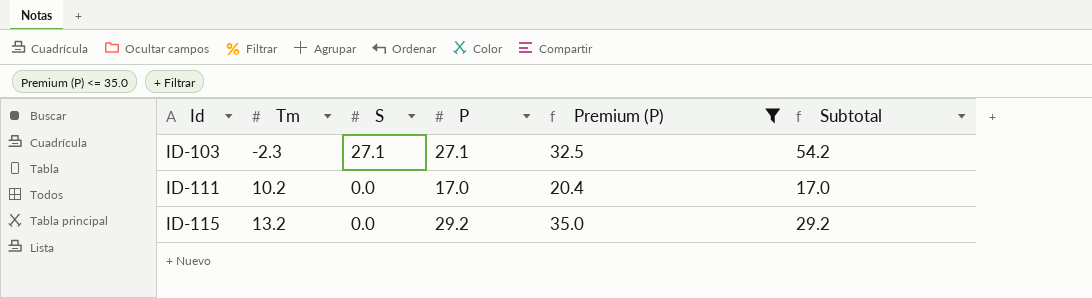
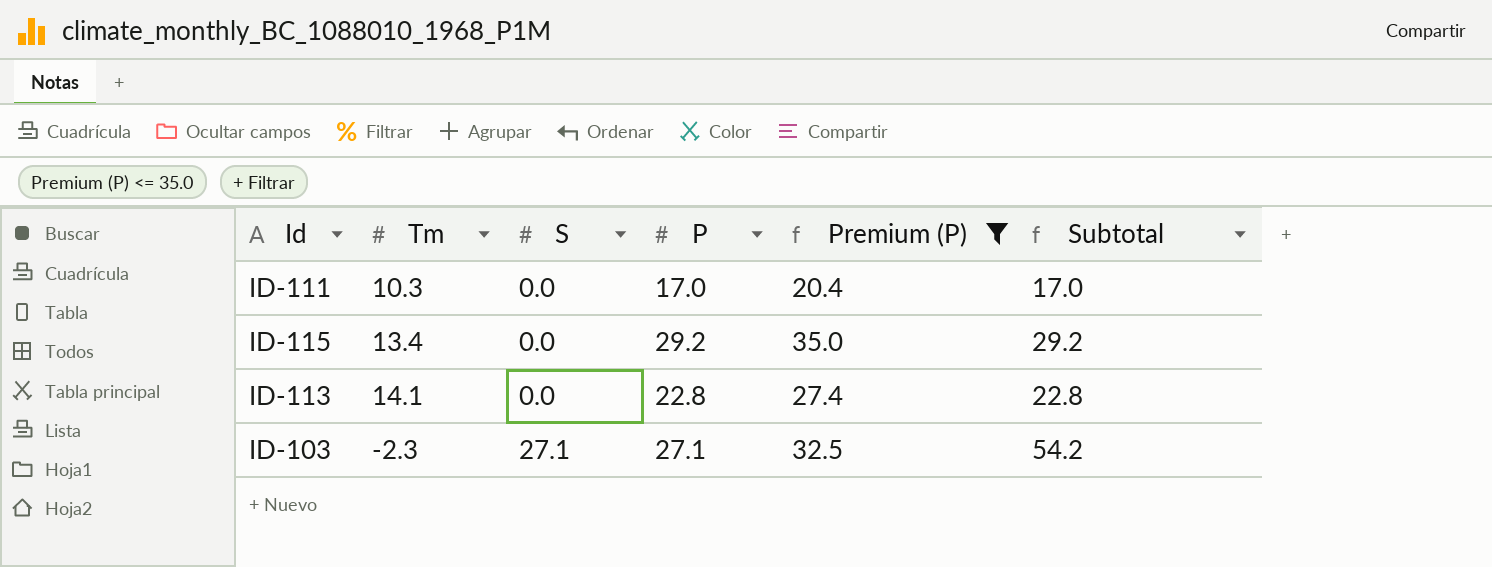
row order: Id ascending -> S ascending
ID-111 | Tm: 10.2 -> 10.3
ID-115 | Tm: 13.2 -> 13.4
row ID-113: none -> 14.1 | 0.0 | 22.8 | 27.4 | 22.8

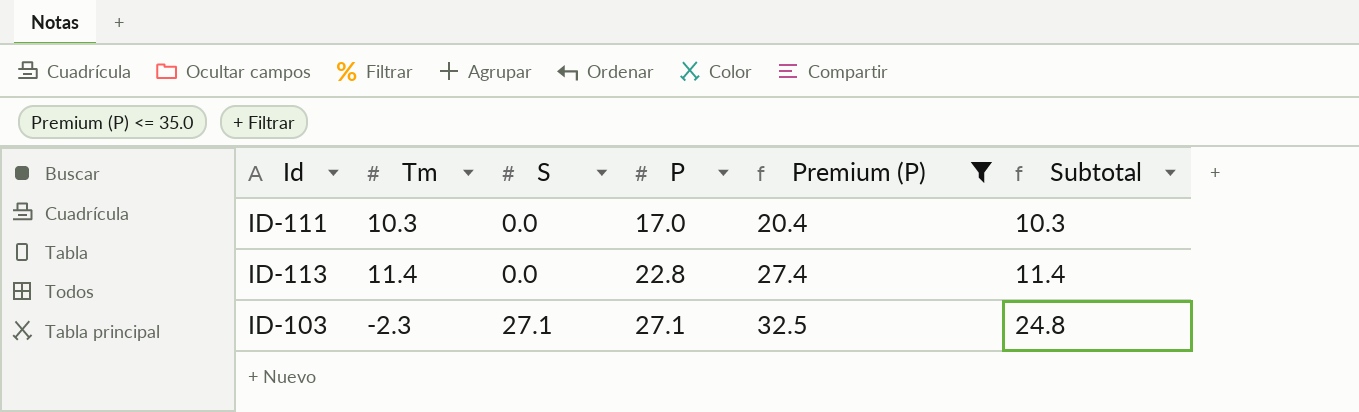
column Subtotal | formula: [S] + [P] -> [Tm] + [S]
row ID-115: 13.4 | 0.0 | 29.2 | 35.0 | 29.2 -> none
ID-113 | Tm: 14.1 -> 11.4

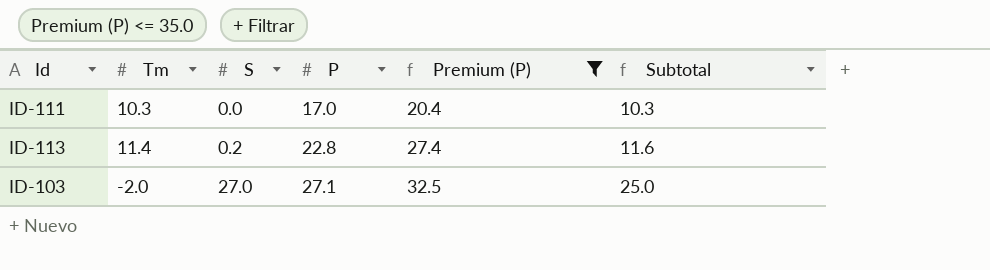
ID-113 | S: 0.0 -> 0.2
ID-113 | Subtotal: 11.4 -> 11.6
ID-103 | Tm: -2.3 -> -2.0
ID-103 | S: 27.1 -> 27.0
ID-103 | Subtotal: 24.8 -> 25.0

